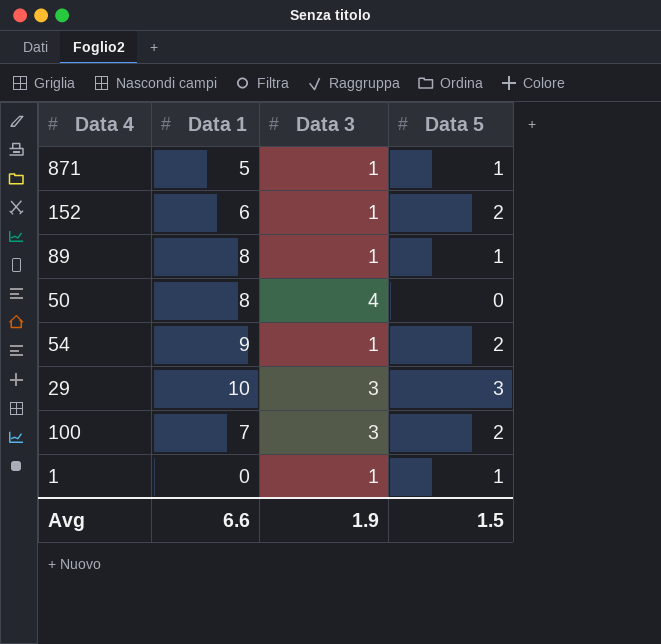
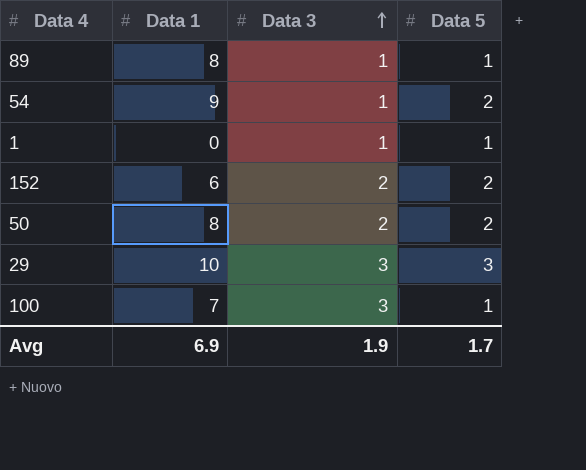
row order: none -> Data 3 ascending
row 871: 5 | 1 | 1 -> none
152 | Data 3: 1 -> 2
50 | Data 3: 4 -> 2
50 | Data 5: 0 -> 2
100 | Data 5: 2 -> 1
Avg | Data 1: 6.6 -> 6.9
Avg | Data 5: 1.5 -> 1.7

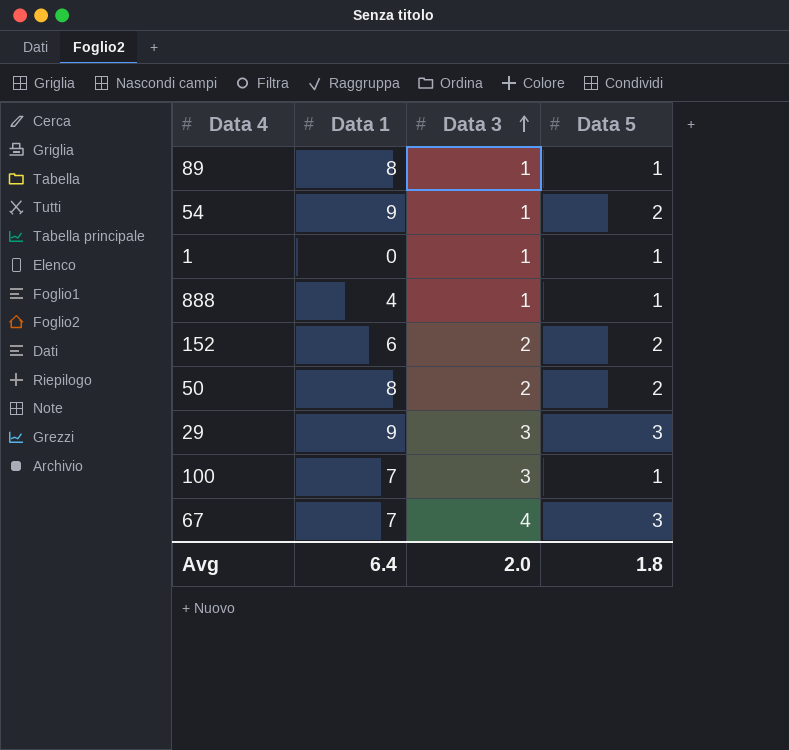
row 888: none -> 4 | 1 | 1
29 | Data 1: 10 -> 9
row 67: none -> 7 | 4 | 3
Avg | Data 1: 6.9 -> 6.4
Avg | Data 3: 1.9 -> 2.0
Avg | Data 5: 1.7 -> 1.8

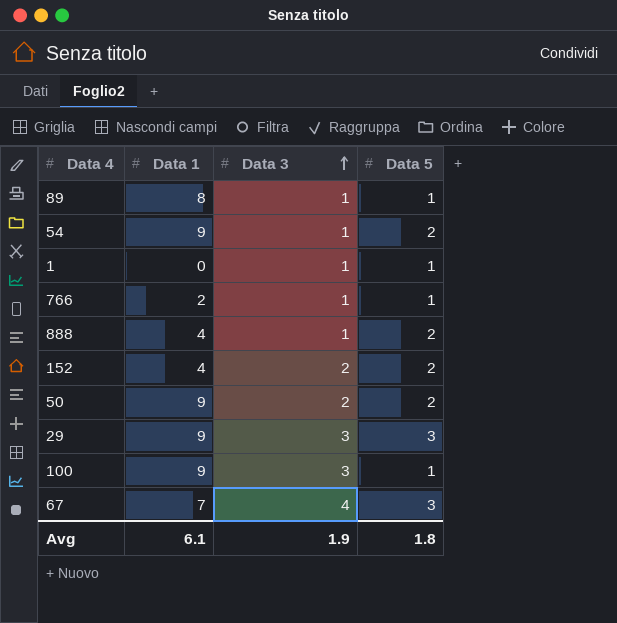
row 766: none -> 2 | 1 | 1
888 | Data 5: 1 -> 2
152 | Data 1: 6 -> 4
50 | Data 1: 8 -> 9
100 | Data 1: 7 -> 9
Avg | Data 1: 6.4 -> 6.1
Avg | Data 3: 2.0 -> 1.9

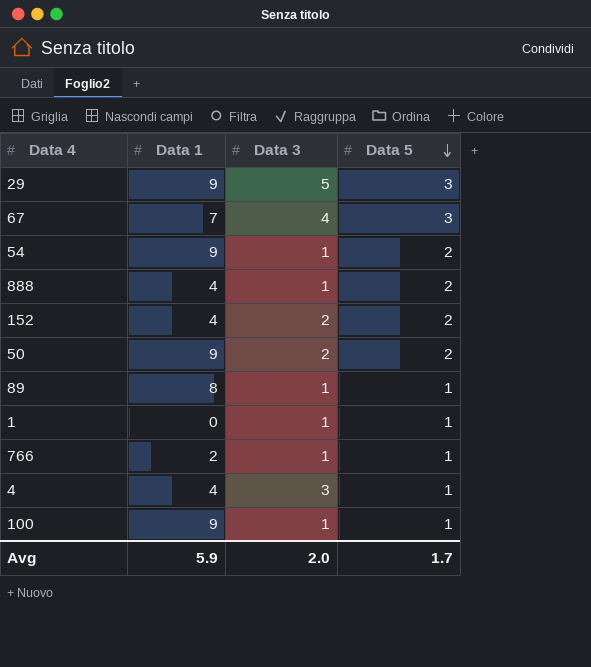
row order: Data 3 ascending -> Data 5 descending
29 | Data 3: 3 -> 5
row 4: none -> 4 | 3 | 1
100 | Data 3: 3 -> 1
Avg | Data 1: 6.1 -> 5.9
Avg | Data 3: 1.9 -> 2.0
Avg | Data 5: 1.8 -> 1.7

